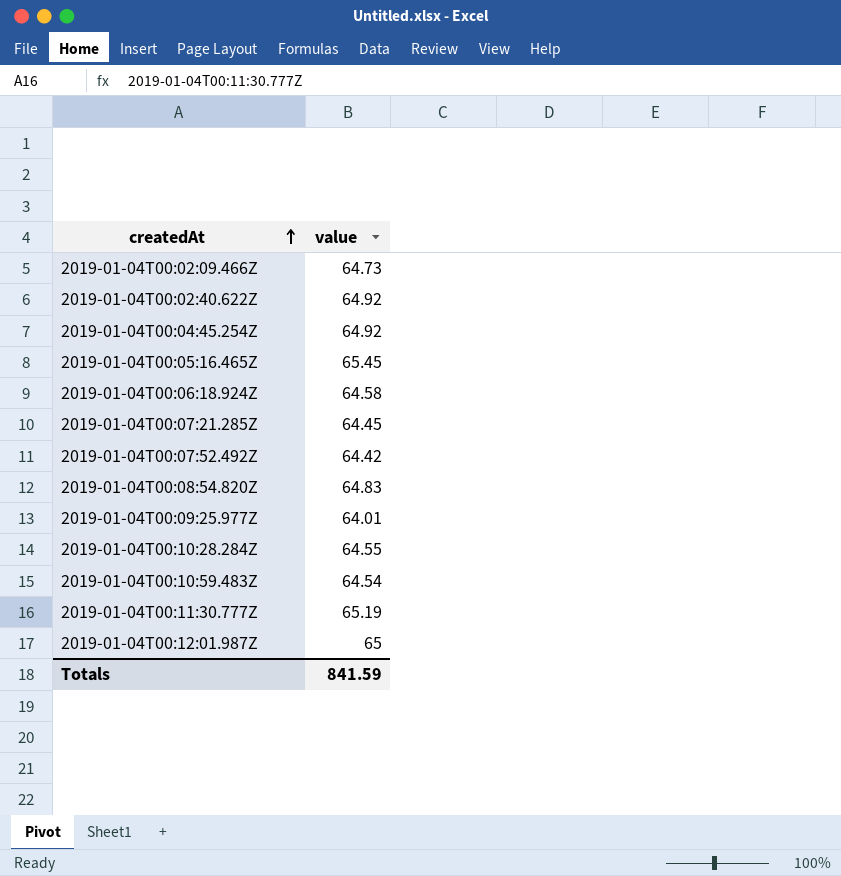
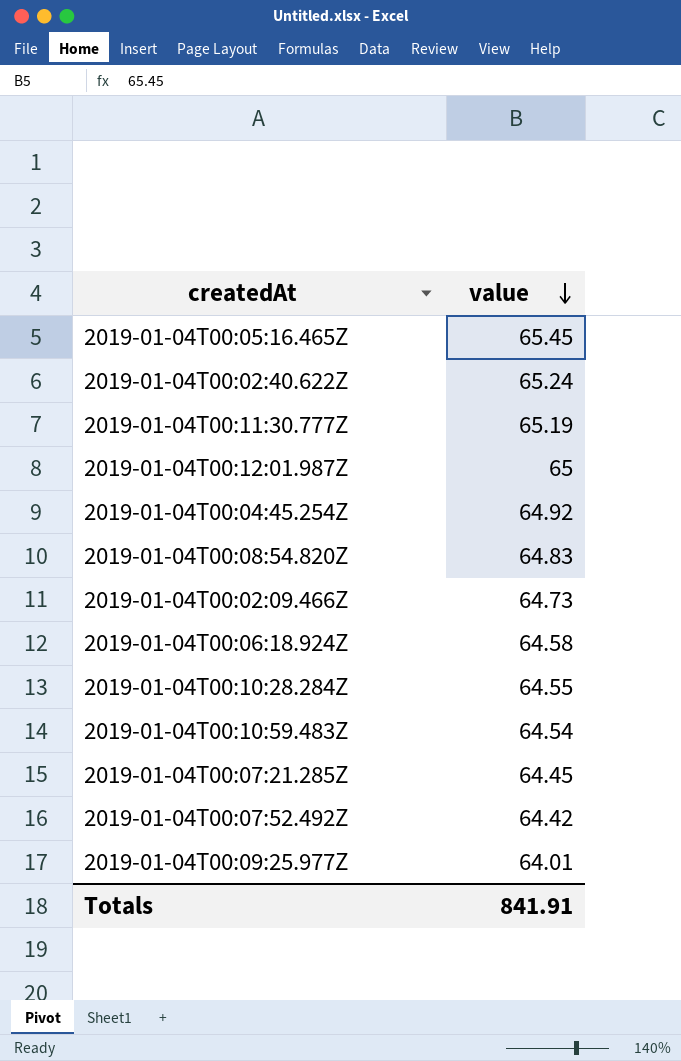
row order: createdAt ascending -> value descending
2019-01-04T00:02:40.622Z | value: 64.92 -> 65.24
Totals | value: 841.59 -> 841.91

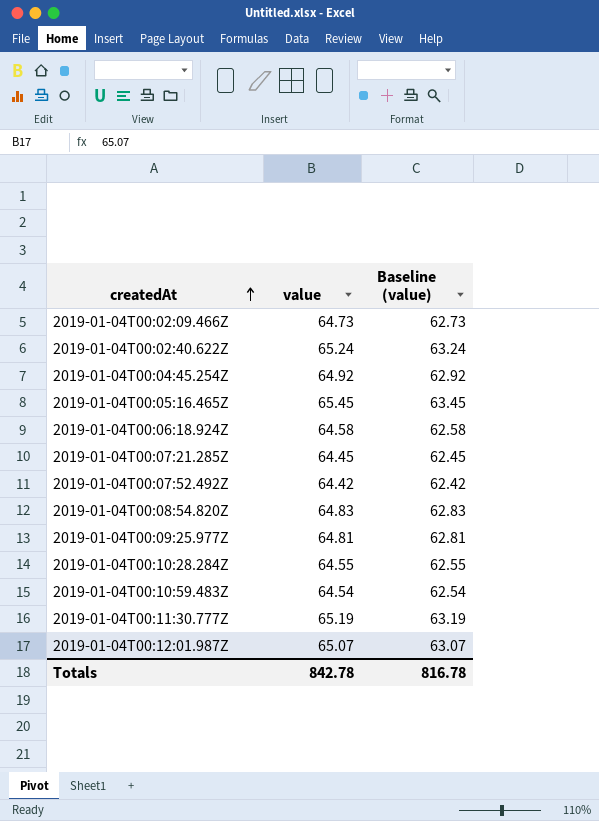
row order: value descending -> createdAt ascending
column Baseline (value) | formula: none -> [value] - 2
2019-01-04T00:09:25.977Z | value: 64.01 -> 64.81
2019-01-04T00:12:01.987Z | value: 65 -> 65.07
Totals | value: 841.91 -> 842.78

